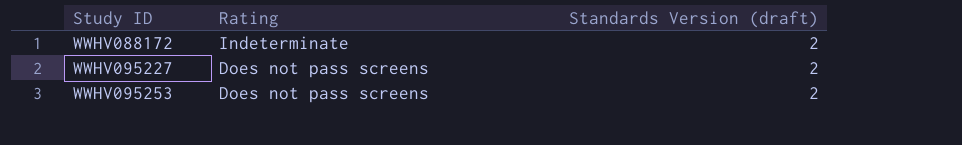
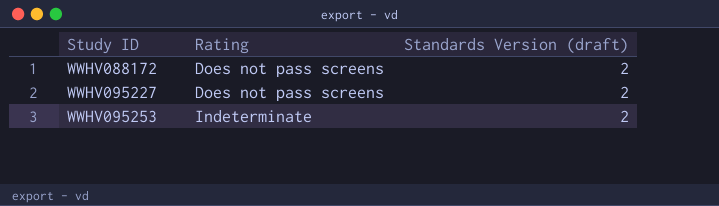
WWHV088172 | Rating: Indeterminate -> Does not pass screens
WWHV095253 | Rating: Does not pass screens -> Indeterminate

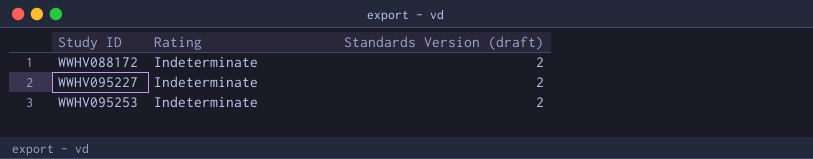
WWHV088172 | Rating: Does not pass screens -> Indeterminate
WWHV095227 | Rating: Does not pass screens -> Indeterminate

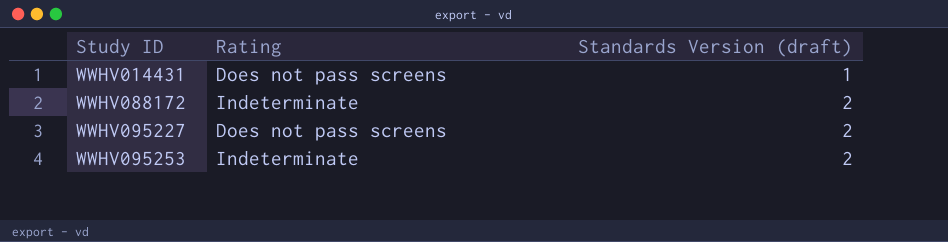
row WWHV014431: none -> Does not pass screens | 1
WWHV095227 | Rating: Indeterminate -> Does not pass screens

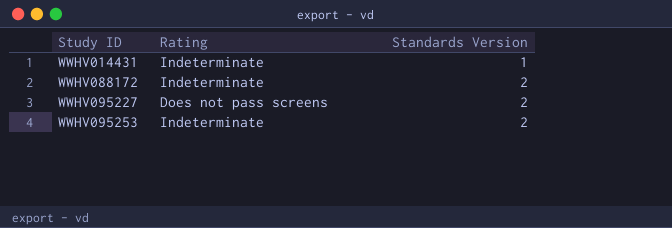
column name: Standards Version (draft) -> Standards Version
WWHV014431 | Rating: Does not pass screens -> Indeterminate

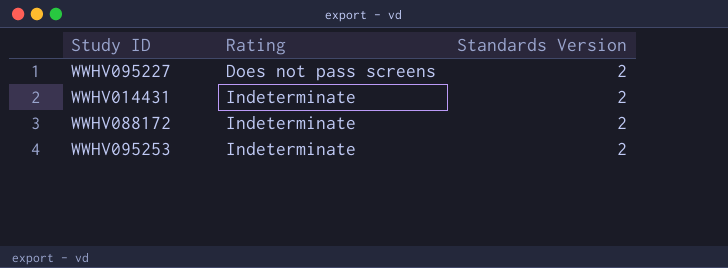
row order: Study ID ascending -> Rating ascending
WWHV014431 | Standards Version: 1 -> 2

